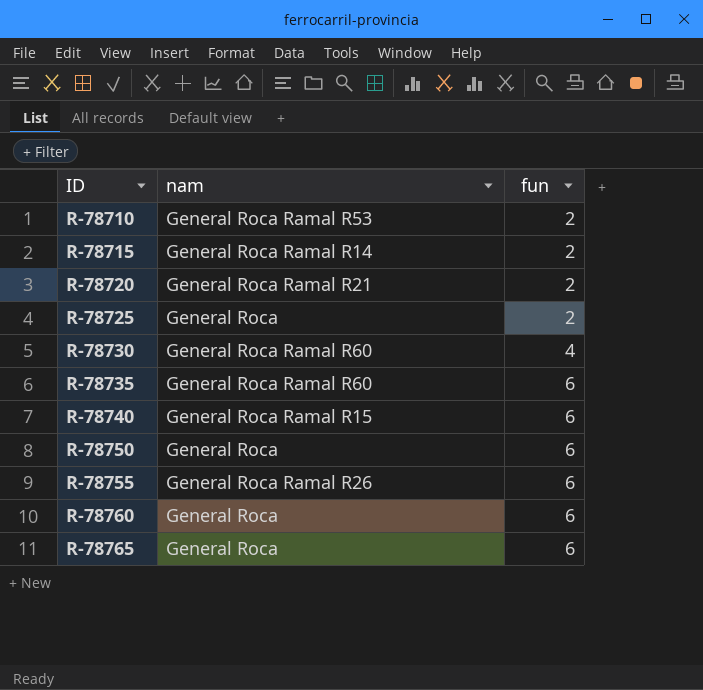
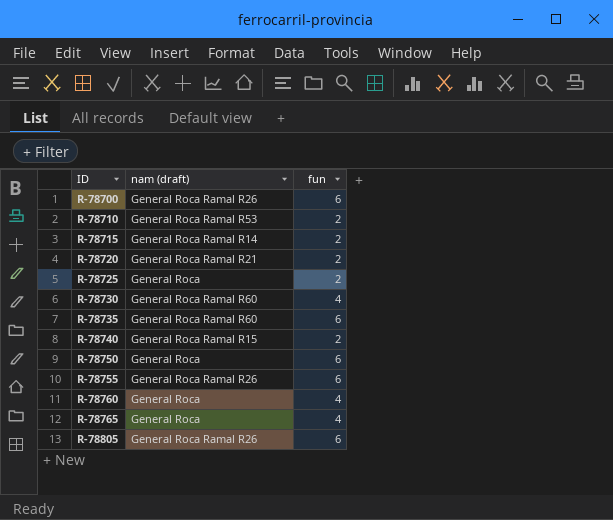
column name: nam -> nam (draft)
row R-78700: none -> General Roca Ramal R26 | 6
R-78740 | fun: 6 -> 2
R-78760 | fun: 6 -> 4
R-78765 | fun: 6 -> 4
row R-78805: none -> General Roca Ramal R26 | 6

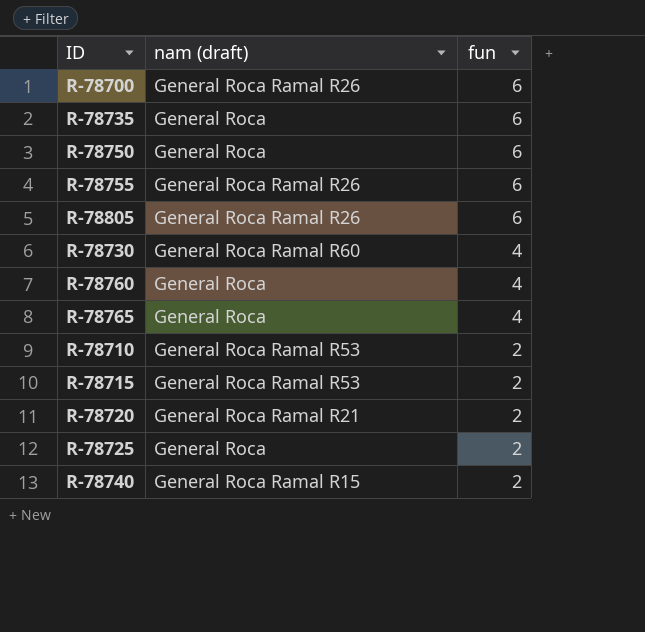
row order: ID ascending -> fun descending
R-78735 | nam (draft): General Roca Ramal R60 -> General Roca
R-78715 | nam (draft): General Roca Ramal R14 -> General Roca Ramal R53

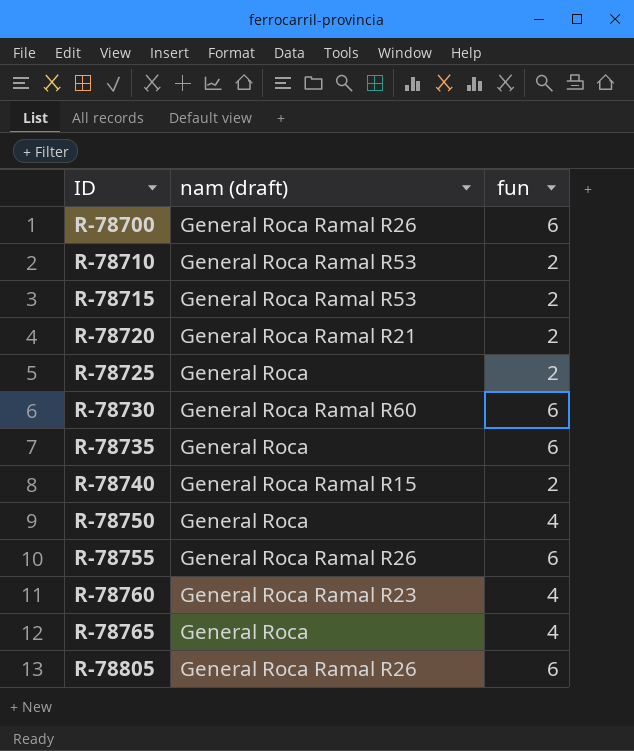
row order: fun descending -> ID ascending
R-78730 | fun: 4 -> 6
R-78750 | fun: 6 -> 4
R-78760 | nam (draft): General Roca -> General Roca Ramal R23

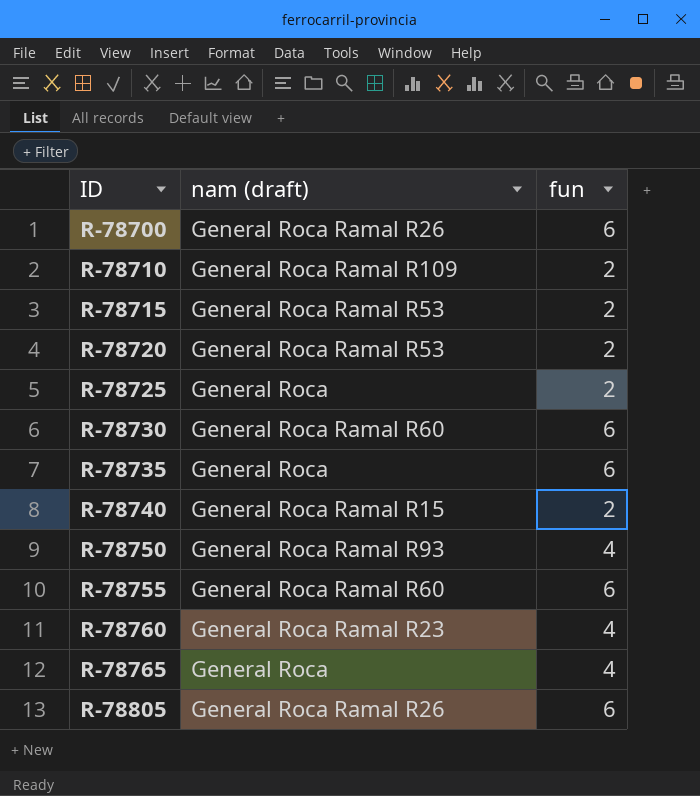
R-78710 | nam (draft): General Roca Ramal R53 -> General Roca Ramal R109
R-78720 | nam (draft): General Roca Ramal R21 -> General Roca Ramal R53
R-78750 | nam (draft): General Roca -> General Roca Ramal R93
R-78755 | nam (draft): General Roca Ramal R26 -> General Roca Ramal R60

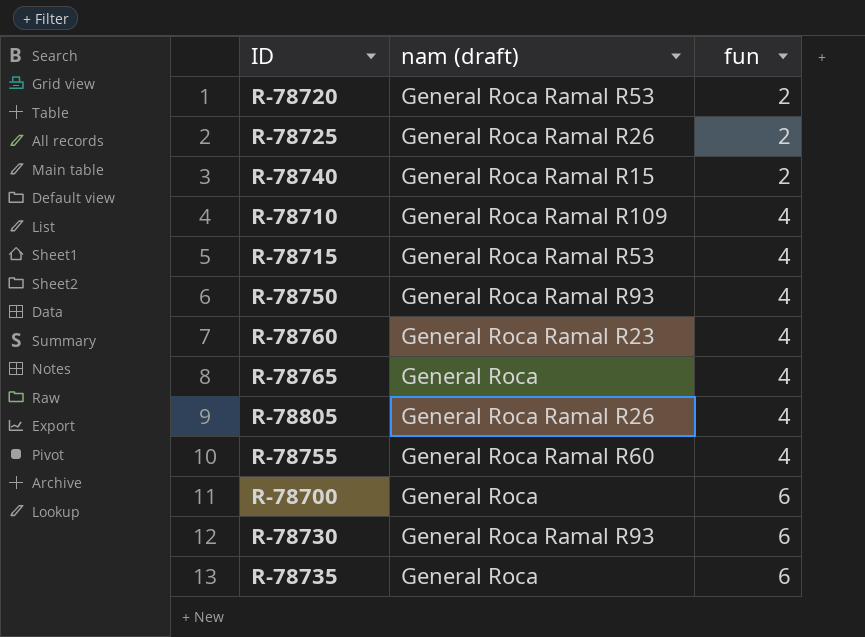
row order: ID ascending -> fun ascending
R-78725 | nam (draft): General Roca -> General Roca Ramal R26
R-78710 | fun: 2 -> 4
R-78715 | fun: 2 -> 4
R-78805 | fun: 6 -> 4
R-78755 | fun: 6 -> 4
R-78700 | nam (draft): General Roca Ramal R26 -> General Roca
R-78730 | nam (draft): General Roca Ramal R60 -> General Roca Ramal R93

